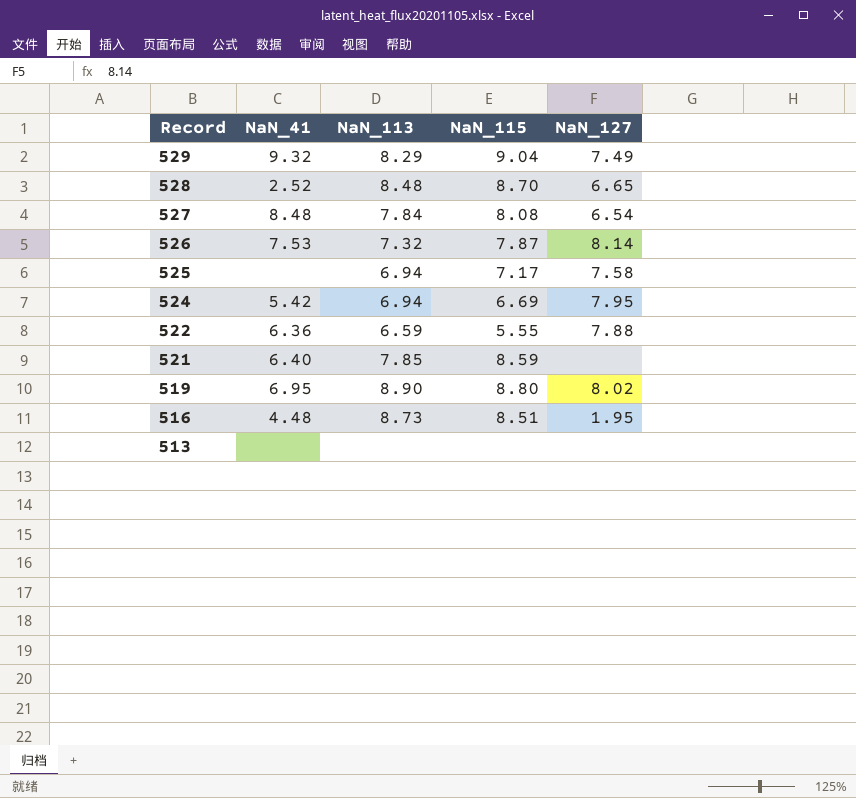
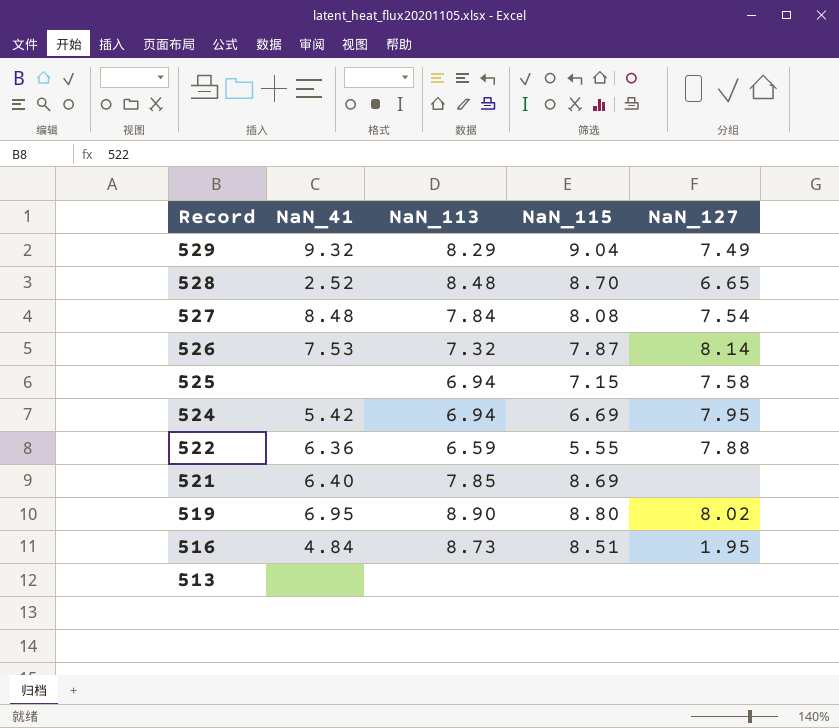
527 | NaN_127: 6.54 -> 7.54
525 | NaN_115: 7.17 -> 7.15
521 | NaN_115: 8.59 -> 8.69
516 | NaN_41: 4.48 -> 4.84

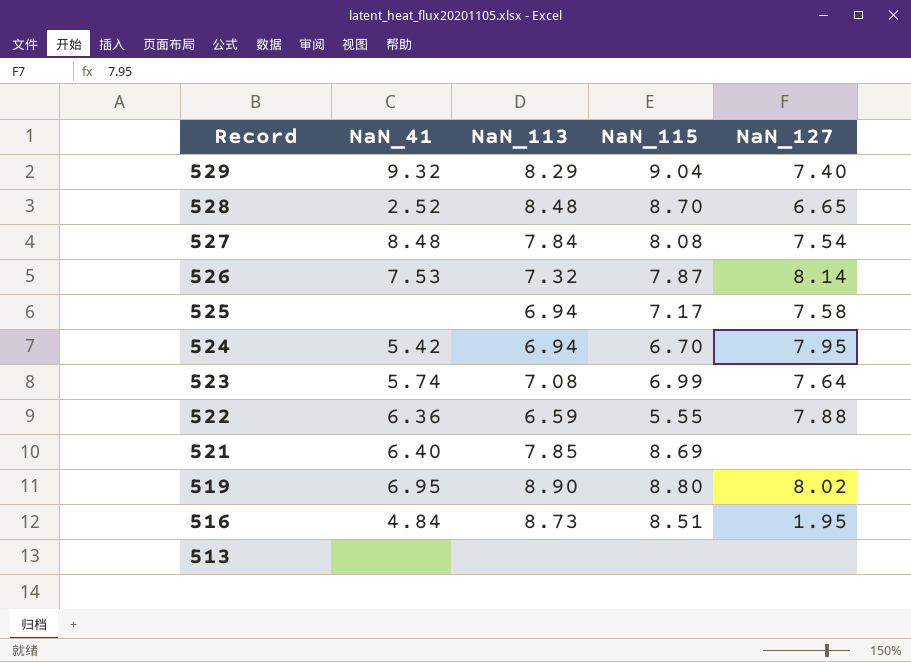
529 | NaN_127: 7.49 -> 7.40
525 | NaN_115: 7.15 -> 7.17
524 | NaN_115: 6.69 -> 6.70
row 523: none -> 5.74 | 7.08 | 6.99 | 7.64

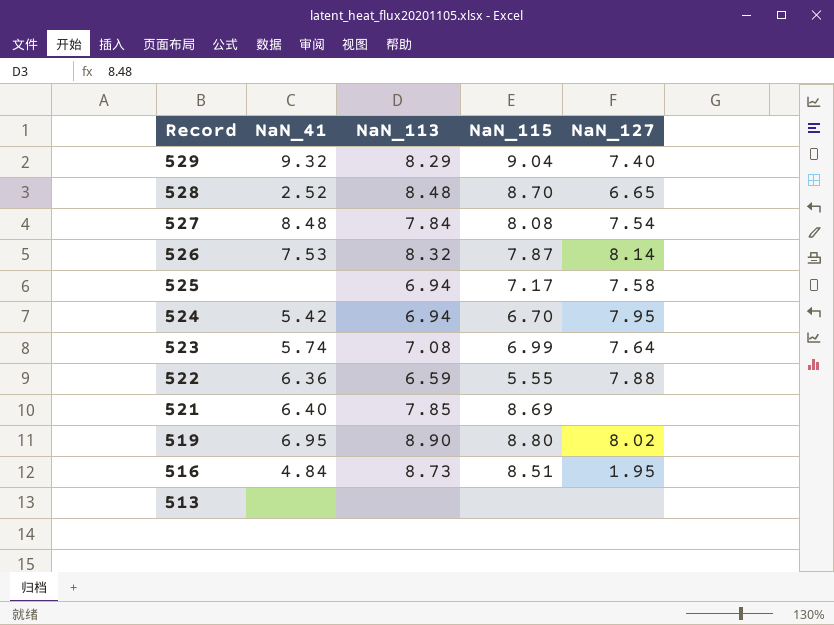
526 | NaN_113: 7.32 -> 8.32

